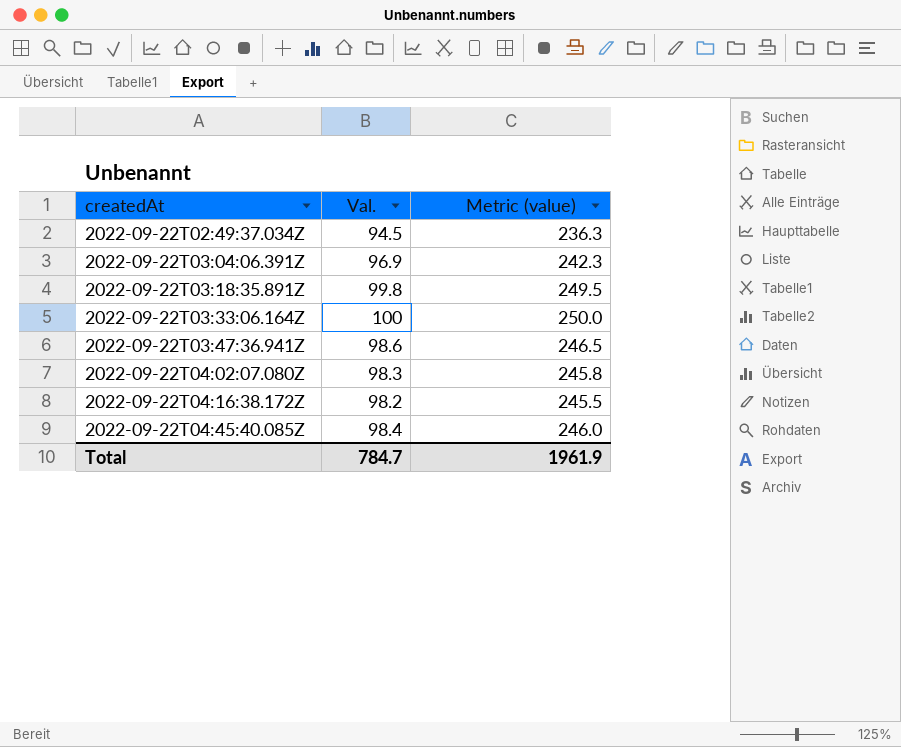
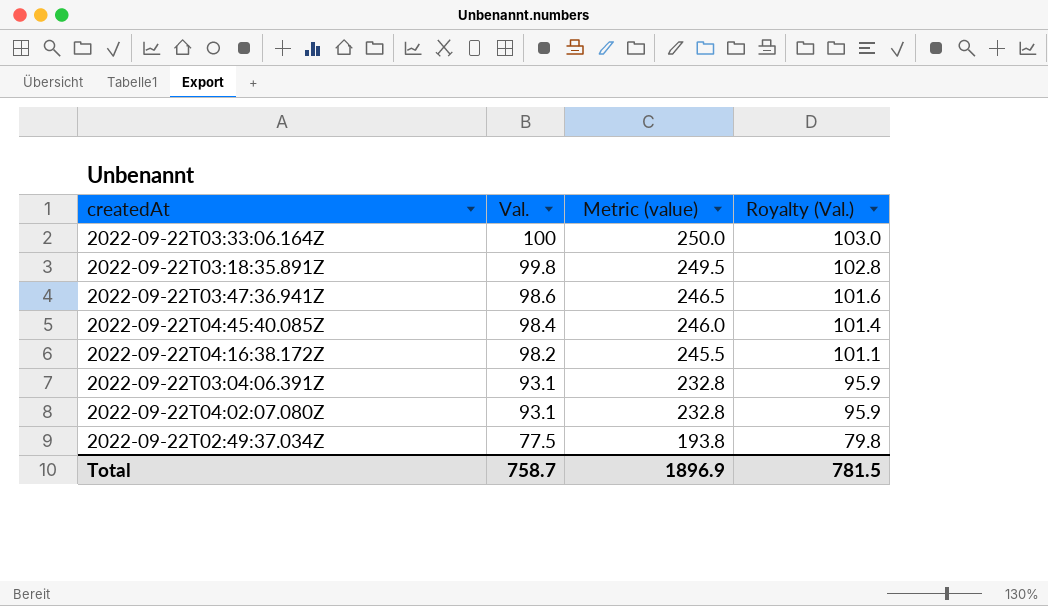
row order: createdAt ascending -> Val. descending
column Royalty (Val.) | formula: none -> [Val.] * 1.03
2022-09-22T03:04:06.391Z | Val.: 96.9 -> 93.1
2022-09-22T03:04:06.391Z | Metric (value): 242.3 -> 232.8
2022-09-22T04:02:07.080Z | Val.: 98.3 -> 93.1
2022-09-22T04:02:07.080Z | Metric (value): 245.8 -> 232.8
2022-09-22T02:49:37.034Z | Val.: 94.5 -> 77.5
2022-09-22T02:49:37.034Z | Metric (value): 236.3 -> 193.8
Total | Val.: 784.7 -> 758.7
Total | Metric (value): 1961.9 -> 1896.9

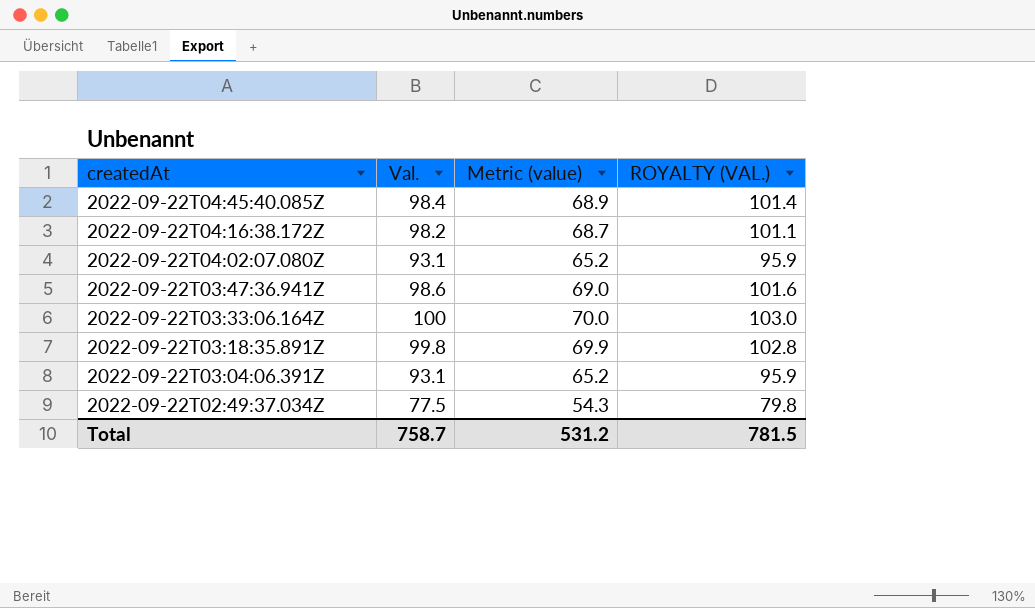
row order: Val. descending -> createdAt descending
column Metric (value) | formula: [Val.] * 2.5 -> [Val.] * 0.7
column name: Royalty (Val.) -> ROYALTY (VAL.)
Total | Metric (value): 1896.9 -> 531.2

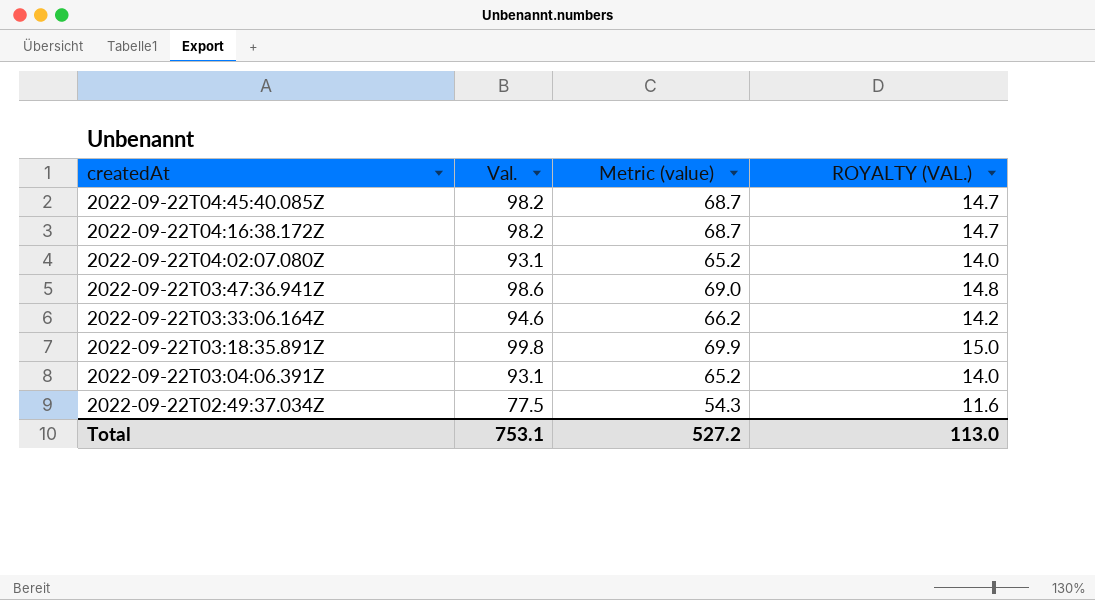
column ROYALTY (VAL.) | formula: [Val.] * 1.03 -> [Val.] * 0.15
2022-09-22T04:45:40.085Z | Val.: 98.4 -> 98.2
2022-09-22T04:45:40.085Z | Metric (value): 68.9 -> 68.7
2022-09-22T03:33:06.164Z | Val.: 100 -> 94.6
2022-09-22T03:33:06.164Z | Metric (value): 70.0 -> 66.2
Total | Val.: 758.7 -> 753.1
Total | Metric (value): 531.2 -> 527.2
Total | ROYALTY (VAL.): 781.5 -> 113.0

